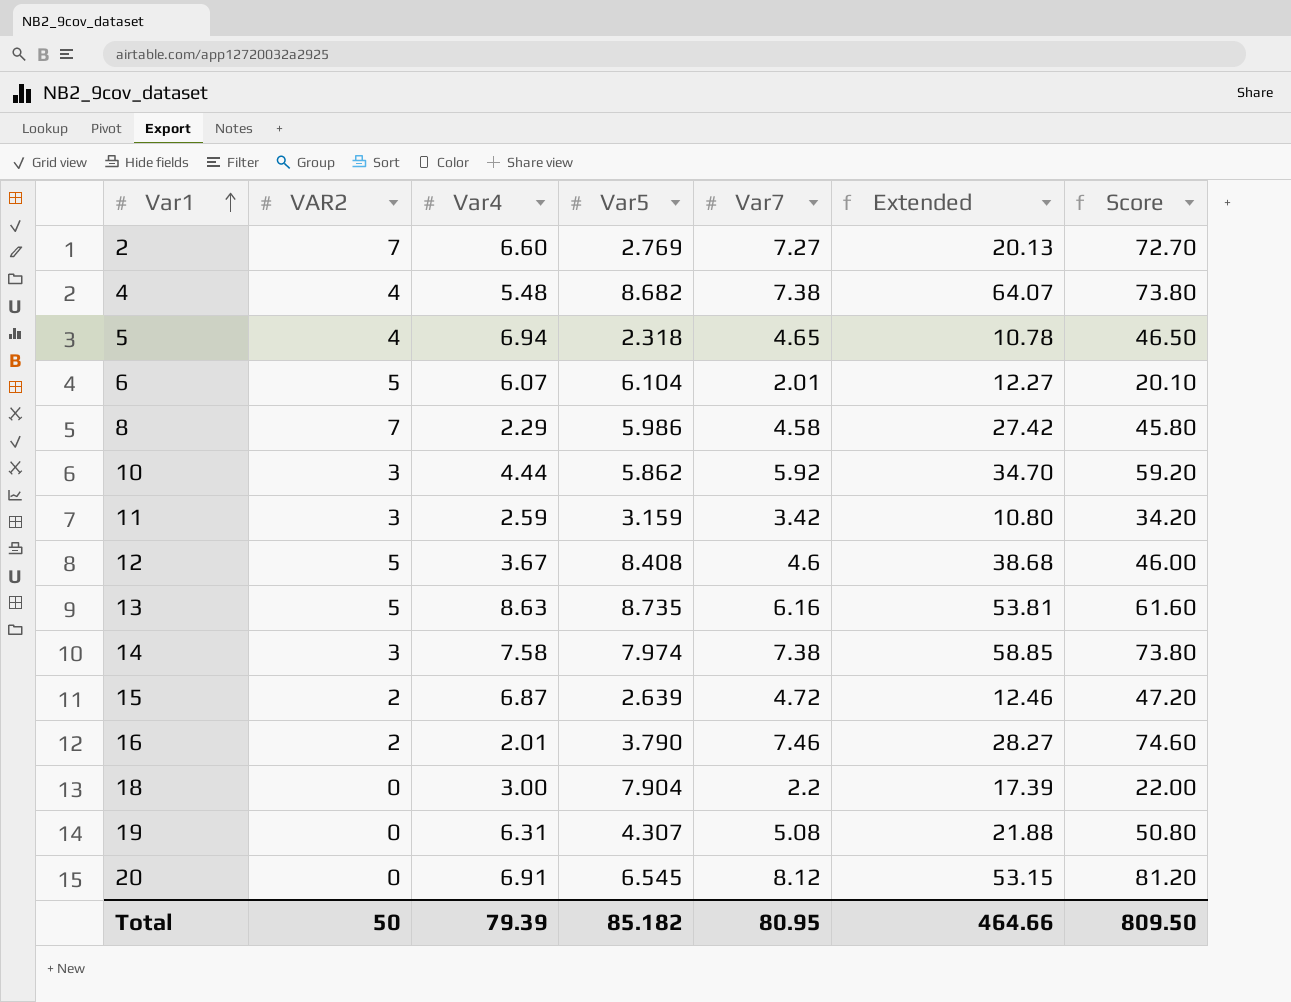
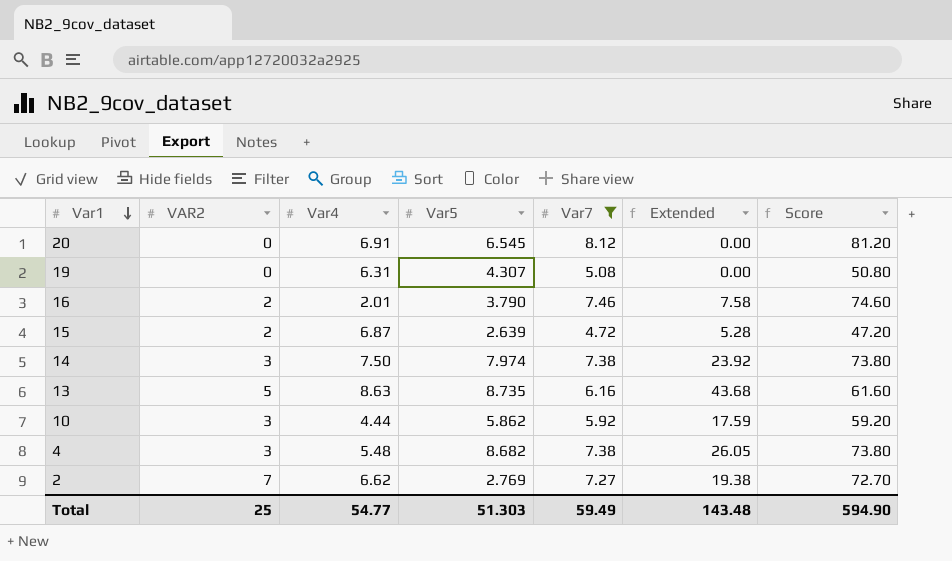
filter: none -> Var7 >= 4.72
row order: Var1 ascending -> Var1 descending
column Extended | formula: [Var5] * [Var7] -> [VAR2] * [Var5]
14 | Var4: 7.58 -> 7.50
4 | VAR2: 4 -> 3
2 | Var4: 6.60 -> 6.62
Total | VAR2: 50 -> 25
Total | Var4: 79.39 -> 54.77
Total | Var5: 85.182 -> 51.303
Total | Var7: 80.95 -> 59.49
Total | Extended: 464.66 -> 143.48
Total | Score: 809.50 -> 594.90

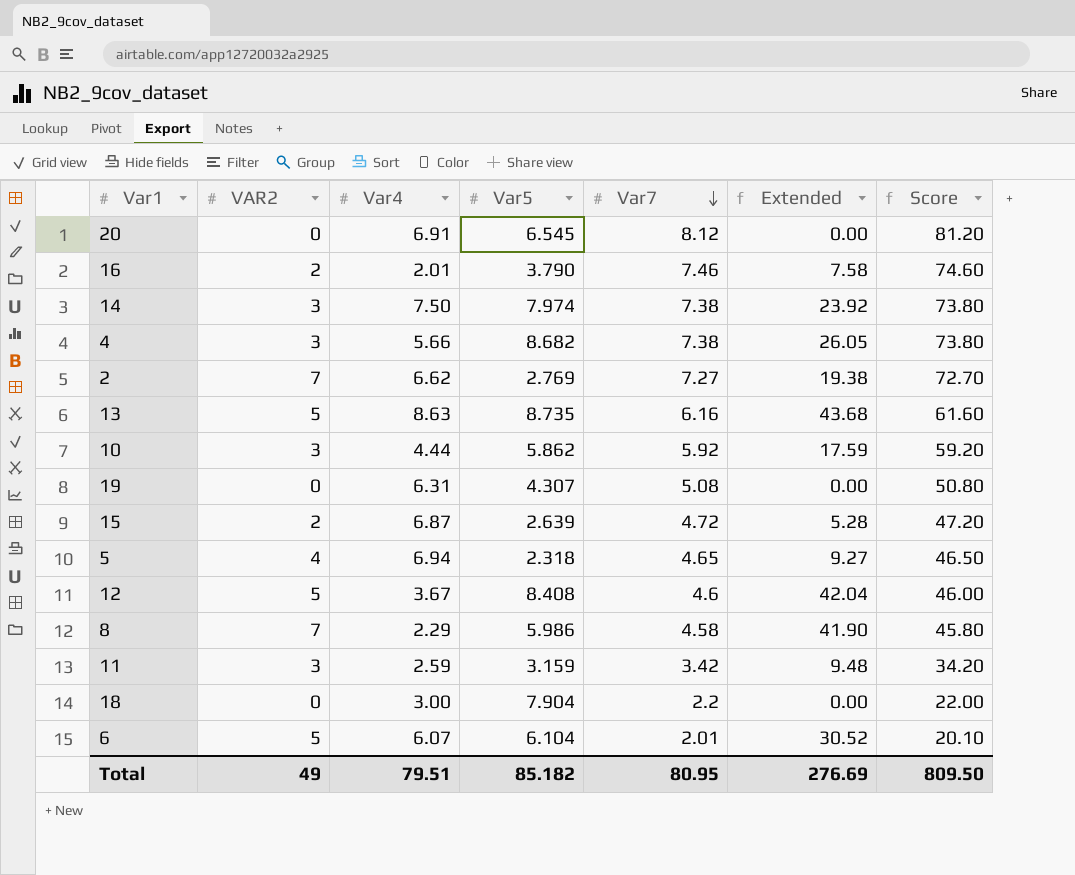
filter: Var7 >= 4.72 -> none
row order: Var1 descending -> Var7 descending
4 | Var4: 5.48 -> 5.66
Total | VAR2: 25 -> 49
Total | Var4: 54.77 -> 79.51
Total | Var5: 51.303 -> 85.182
Total | Var7: 59.49 -> 80.95
Total | Extended: 143.48 -> 276.69
Total | Score: 594.90 -> 809.50

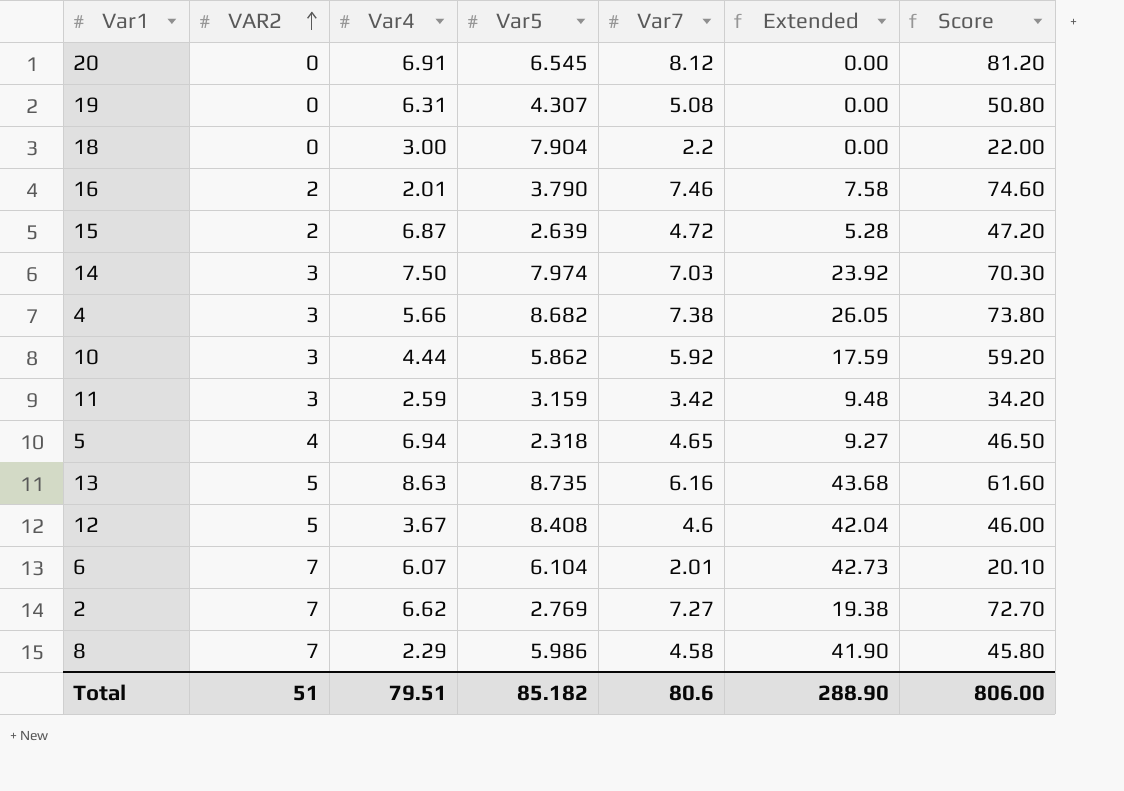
row order: Var7 descending -> VAR2 ascending
14 | Var7: 7.38 -> 7.03
14 | Score: 73.80 -> 70.30
6 | VAR2: 5 -> 7
6 | Extended: 30.52 -> 42.73
Total | VAR2: 49 -> 51
Total | Var7: 80.95 -> 80.6
Total | Extended: 276.69 -> 288.90
Total | Score: 809.50 -> 806.00

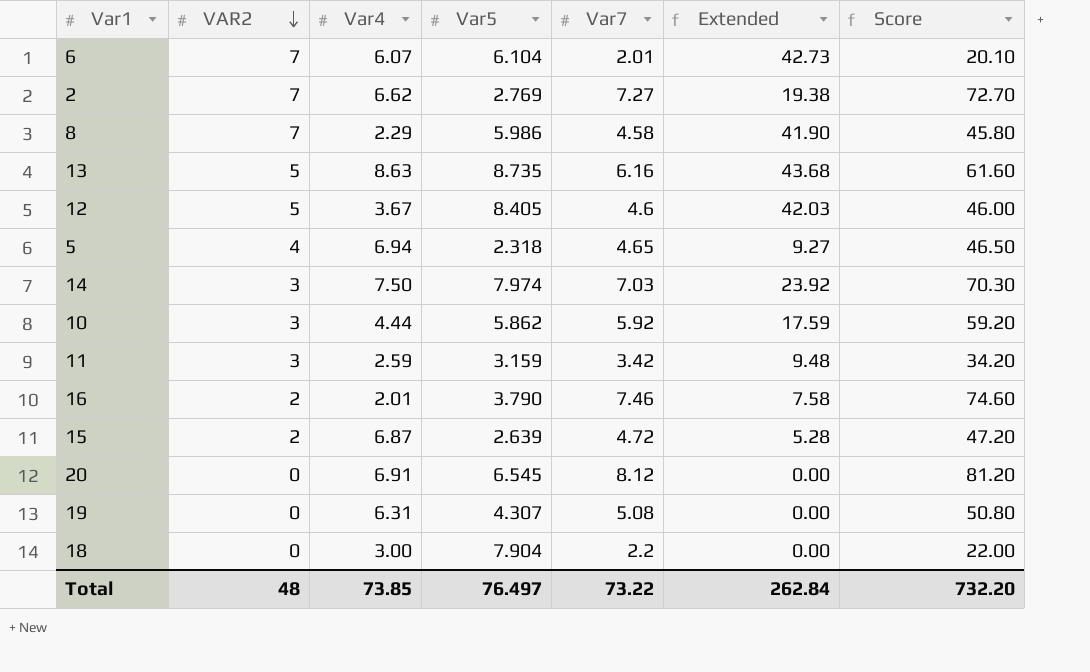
row order: VAR2 ascending -> VAR2 descending
row 4: 3 | 5.66 | 8.682 | 7.38 | 26.05 | 73.80 -> none
12 | Var5: 8.408 -> 8.405
12 | Extended: 42.04 -> 42.03
Total | VAR2: 51 -> 48
Total | Var4: 79.51 -> 73.85
Total | Var5: 85.182 -> 76.497
Total | Var7: 80.6 -> 73.22
Total | Extended: 288.90 -> 262.84
Total | Score: 806.00 -> 732.20

